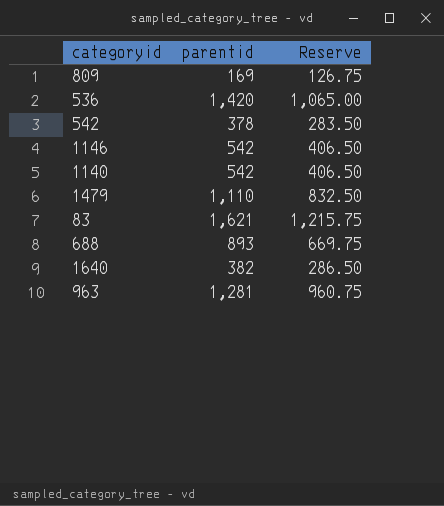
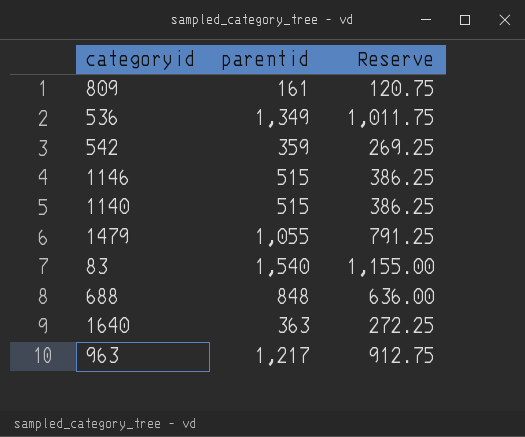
809 | parentid: 169 -> 161
809 | Reserve: 126.75 -> 120.75
536 | parentid: 1,420 -> 1,349
536 | Reserve: 1,065.00 -> 1,011.75
542 | parentid: 378 -> 359
542 | Reserve: 283.50 -> 269.25
1146 | parentid: 542 -> 515
1146 | Reserve: 406.50 -> 386.25
1140 | parentid: 542 -> 515
1140 | Reserve: 406.50 -> 386.25
1479 | parentid: 1,110 -> 1,055
1479 | Reserve: 832.50 -> 791.25
83 | parentid: 1,621 -> 1,540
83 | Reserve: 1,215.75 -> 1,155.00
688 | parentid: 893 -> 848
688 | Reserve: 669.75 -> 636.00
1640 | parentid: 382 -> 363
1640 | Reserve: 286.50 -> 272.25
963 | parentid: 1,281 -> 1,217
963 | Reserve: 960.75 -> 912.75

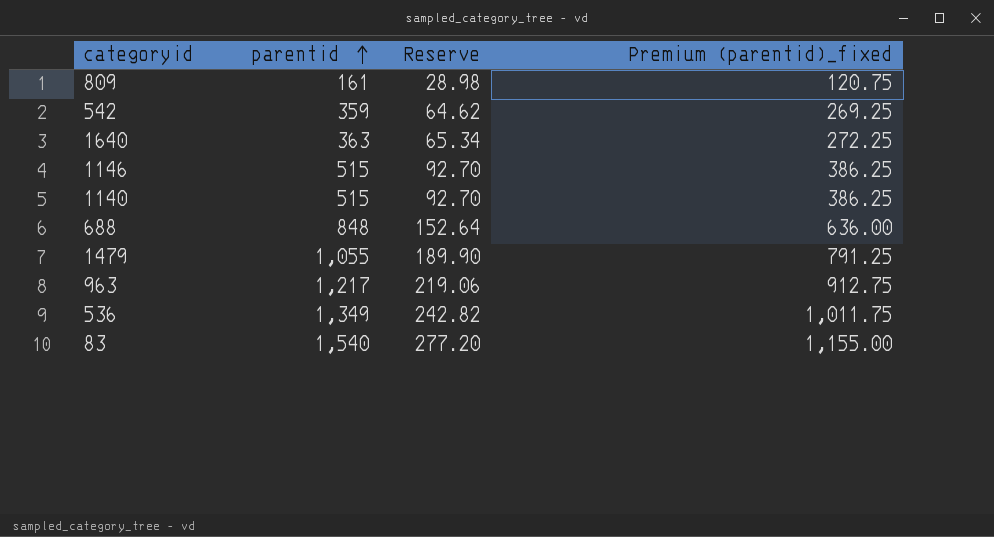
row order: none -> parentid ascending
column Reserve | formula: [parentid] * 0.75 -> [parentid] * 0.18
column Premium (parentid)_fixed | formula: none -> [parentid] * 0.75

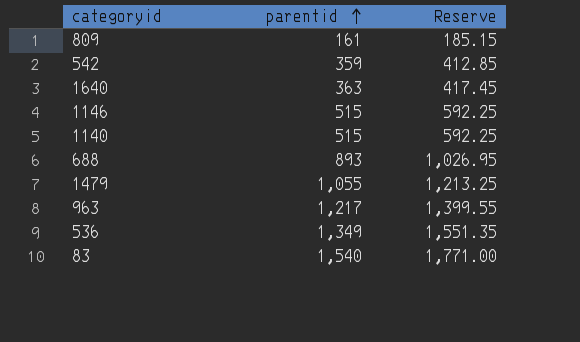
column Premium (parentid)_fixed | formula: [parentid] * 0.75 -> none
column Reserve | formula: [parentid] * 0.18 -> [parentid] * 1.15
688 | parentid: 848 -> 893

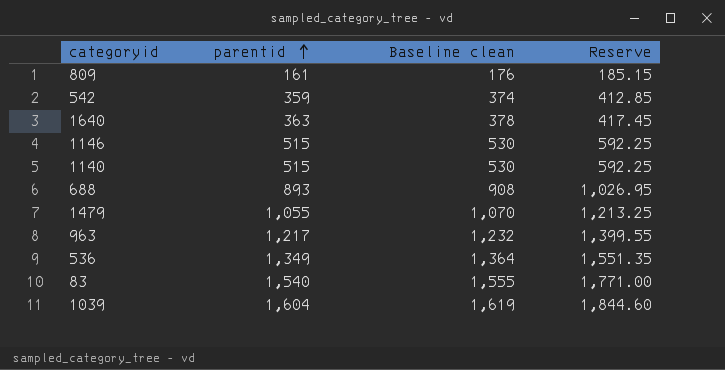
column Baseline clean | formula: none -> [parentid] + 15
row 1039: none -> 1,604 | 1,619 | 1,844.60

